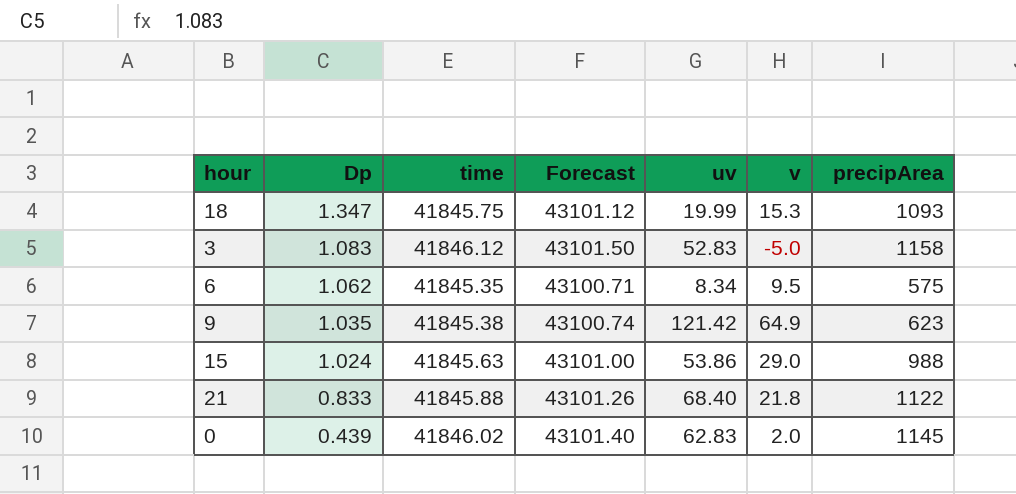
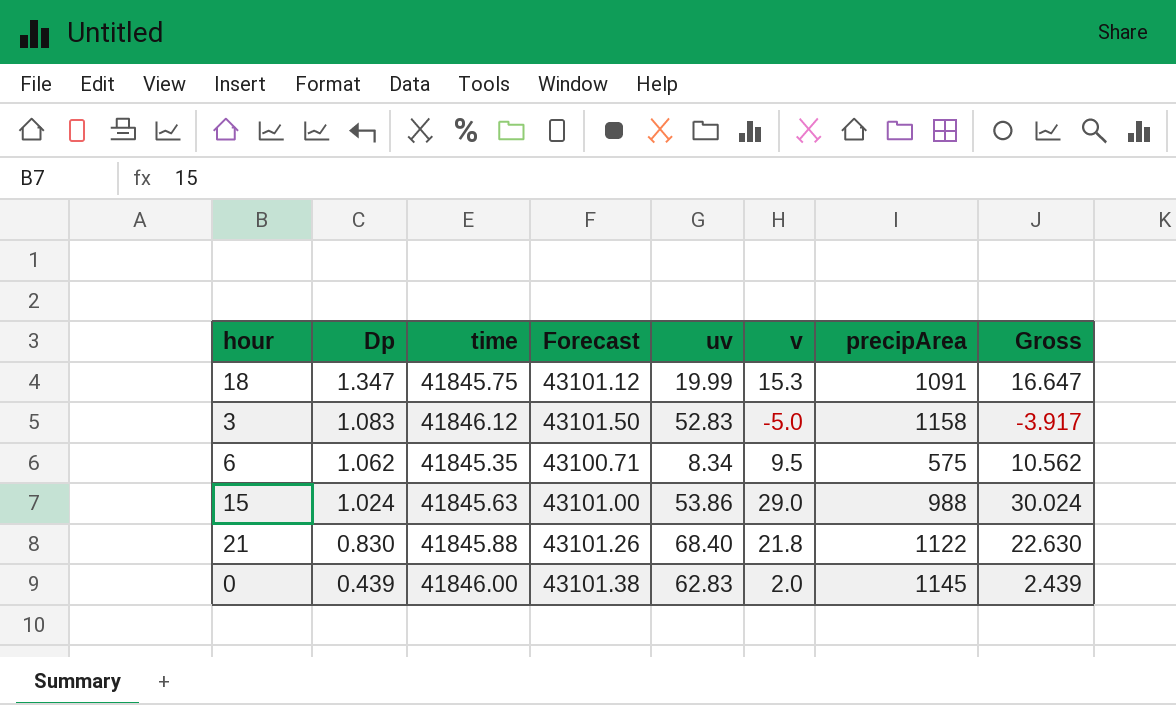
column Gross | formula: none -> [Dp] + [v]
row 9: 1.035 | 41845.38 | 43100.74 | 121.42 | 64.9 | 623 -> none
18 | precipArea: 1093 -> 1091
21 | Dp: 0.833 -> 0.830
0 | time: 41846.02 -> 41846.00
0 | Forecast: 43101.40 -> 43101.38

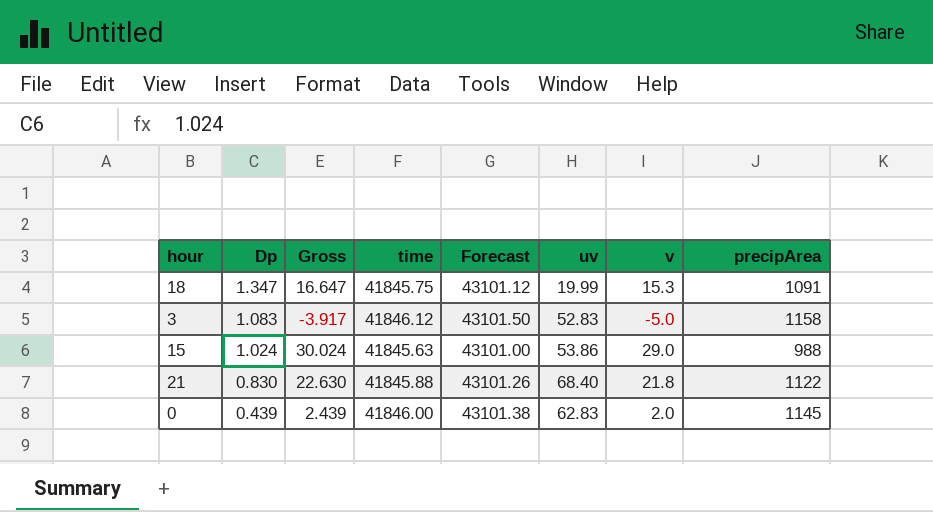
column Gross | position: 8 -> 3
row 6: 1.062 | 41845.35 | 43100.71 | 8.34 | 9.5 | 575 | 10.562 -> none

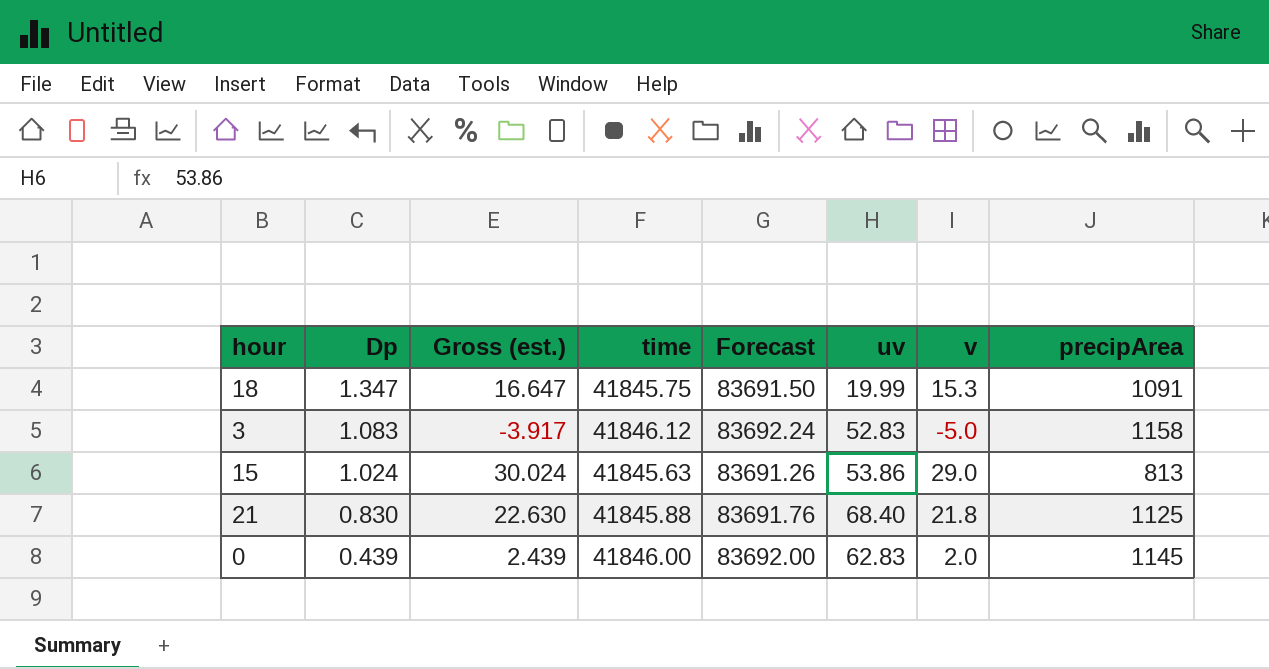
column name: Gross -> Gross (est.)
column Forecast | formula: [time] * 1.03 -> [time] * 2
15 | precipArea: 988 -> 813
21 | precipArea: 1122 -> 1125

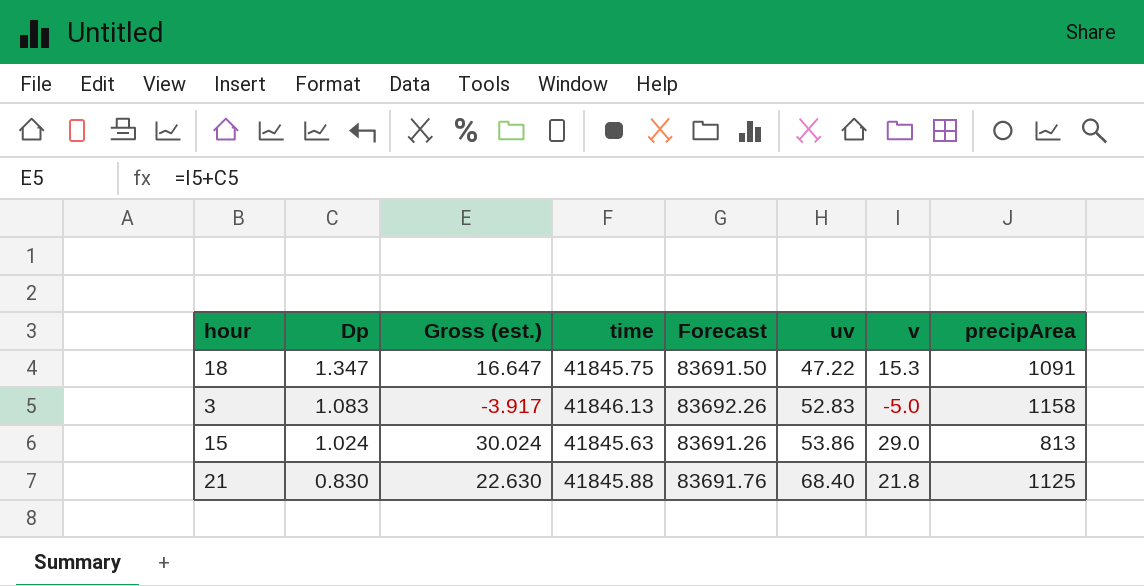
row 0: 0.439 | 2.439 | 41846.00 | 83692.00 | 62.83 | 2.0 | 1145 -> none
18 | uv: 19.99 -> 47.22
3 | time: 41846.12 -> 41846.13
3 | Forecast: 83692.24 -> 83692.26

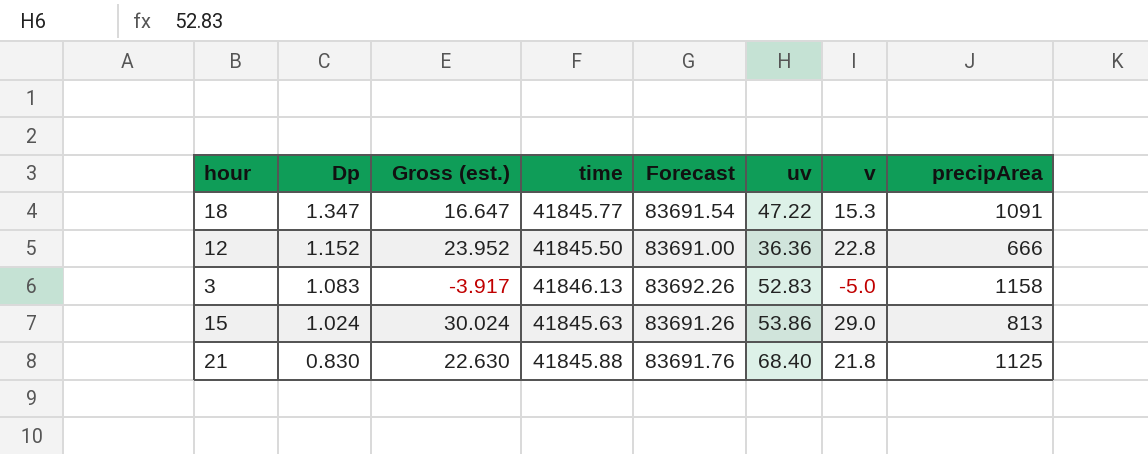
18 | time: 41845.75 -> 41845.77
18 | Forecast: 83691.50 -> 83691.54
row 12: none -> 1.152 | 23.952 | 41845.50 | 83691.00 | 36.36 | 22.8 | 666

